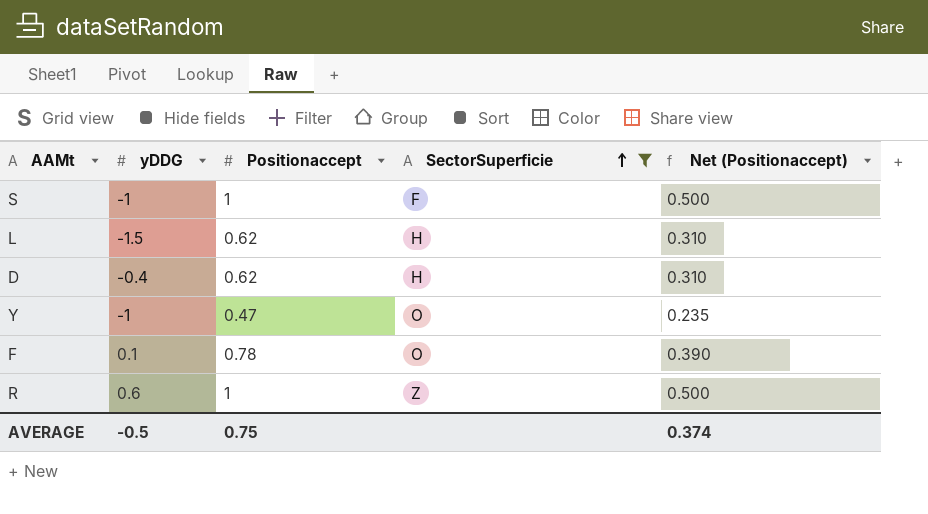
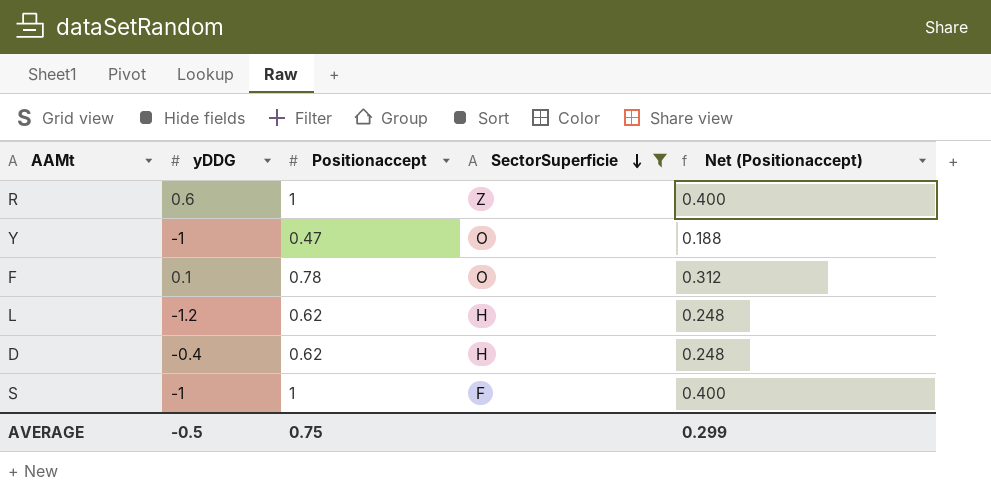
row order: SectorSuperficie ascending -> SectorSuperficie descending
column Net (Positionaccept) | formula: [Positionaccept] * 0.5 -> [Positionaccept] * 0.4
L | yDDG: -1.5 -> -1.2
AVERAGE | Net (Positionaccept): 0.374 -> 0.299

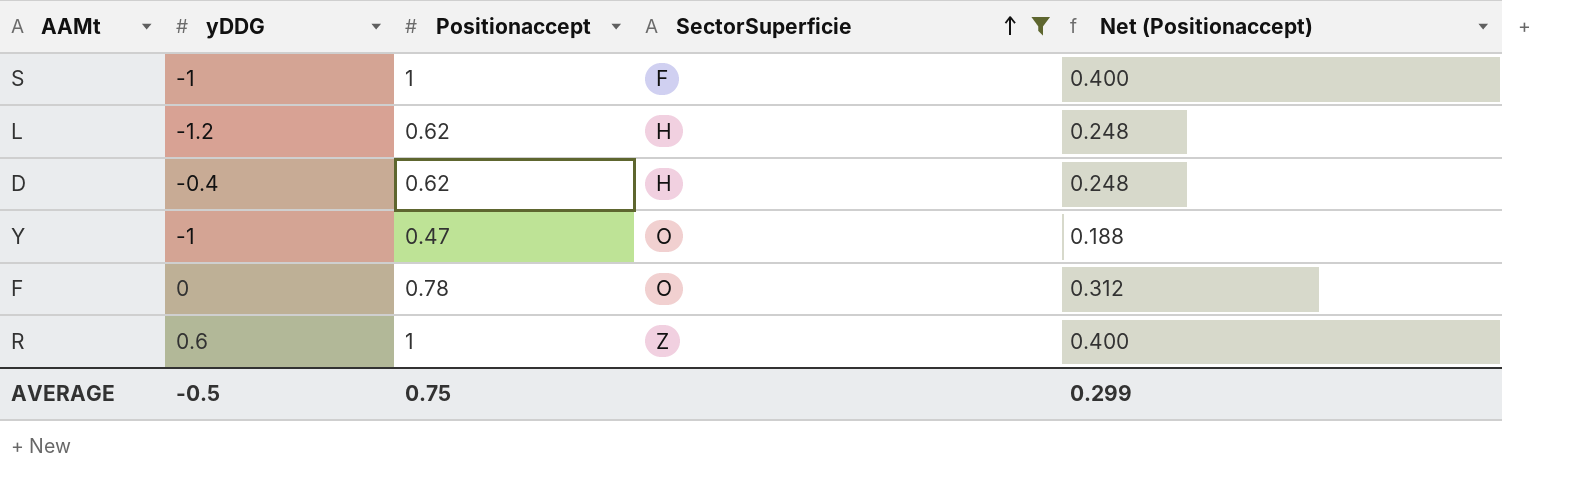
row order: SectorSuperficie descending -> SectorSuperficie ascending
F | yDDG: 0.1 -> 0

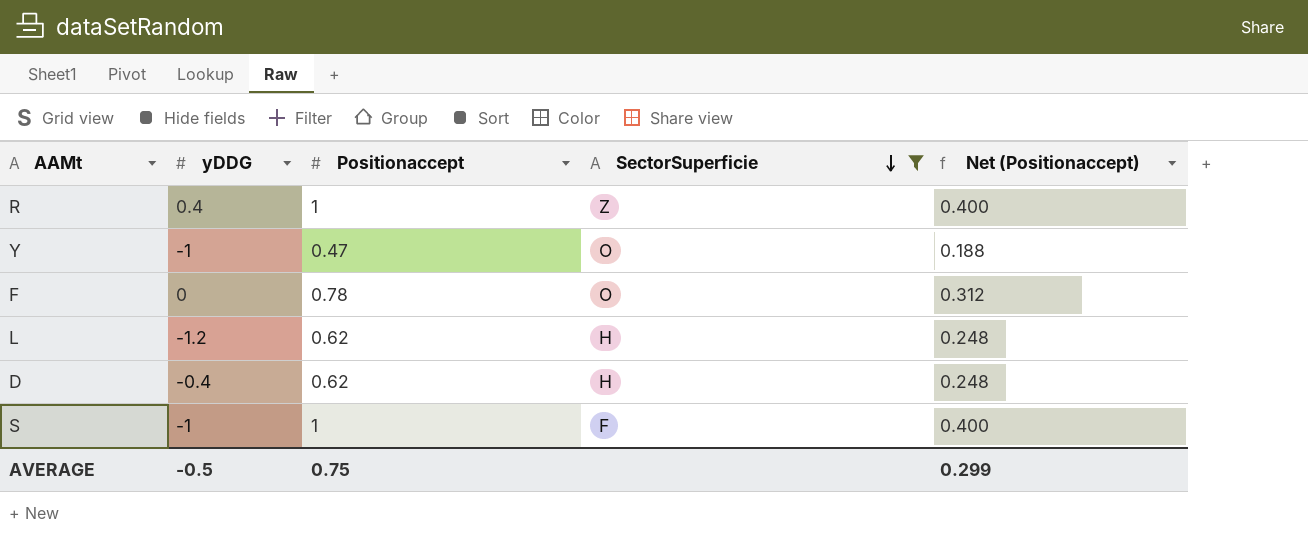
row order: SectorSuperficie ascending -> SectorSuperficie descending
R | yDDG: 0.6 -> 0.4

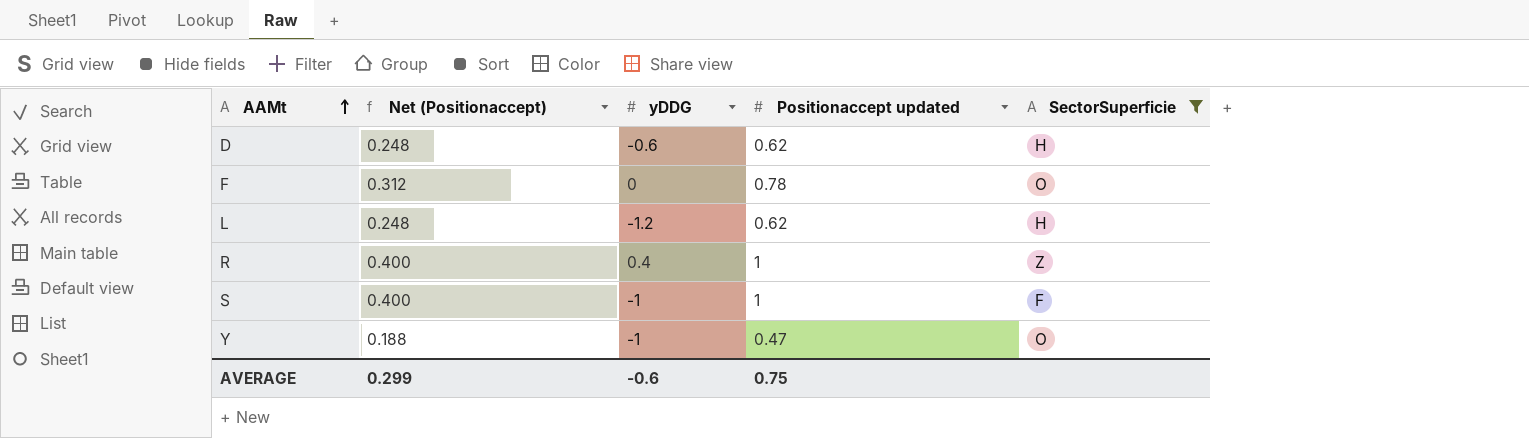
row order: SectorSuperficie descending -> AAMt ascending
column Net (Positionaccept) | position: 5 -> 2
column name: Positionaccept -> Positionaccept updated
D | yDDG: -0.4 -> -0.6
AVERAGE | yDDG: -0.5 -> -0.6

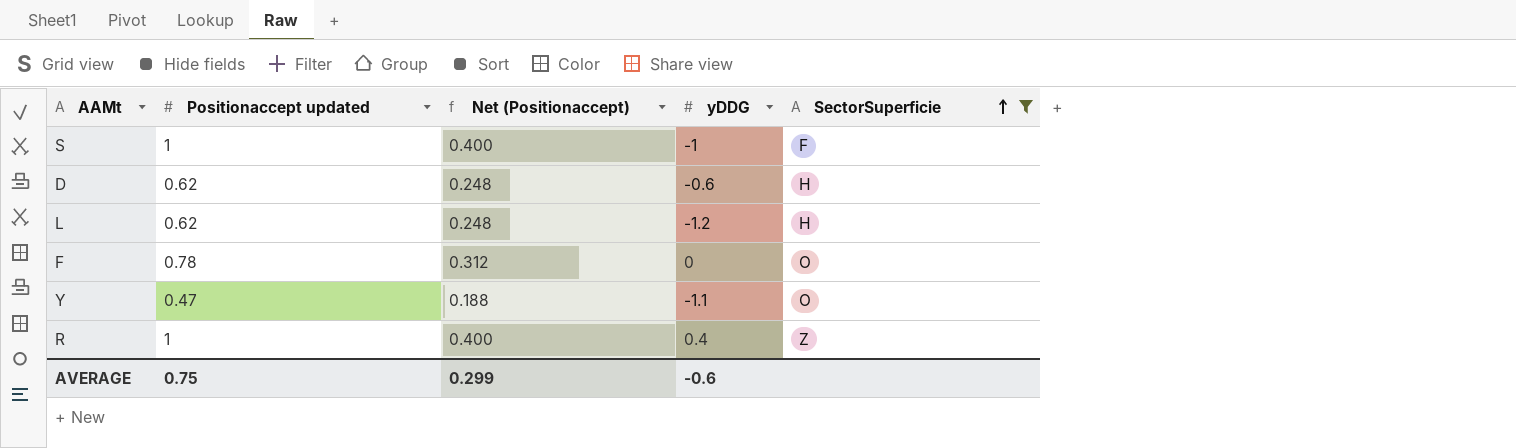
row order: AAMt ascending -> SectorSuperficie ascending
column Positionaccept updated | position: 4 -> 2
Y | yDDG: -1 -> -1.1

